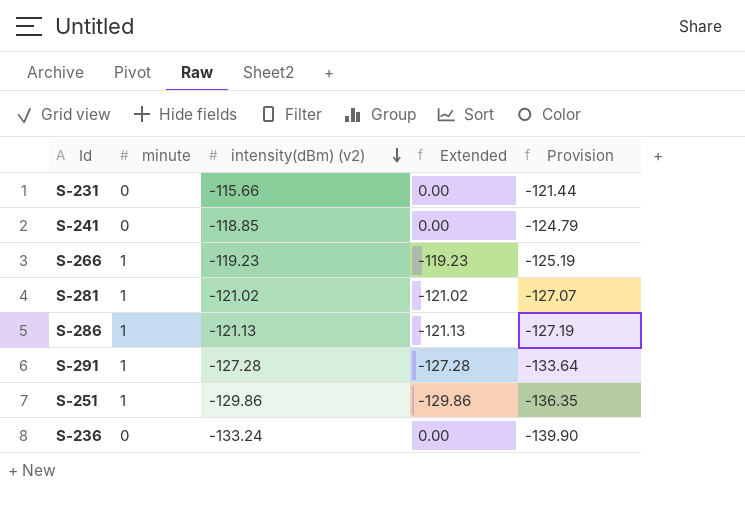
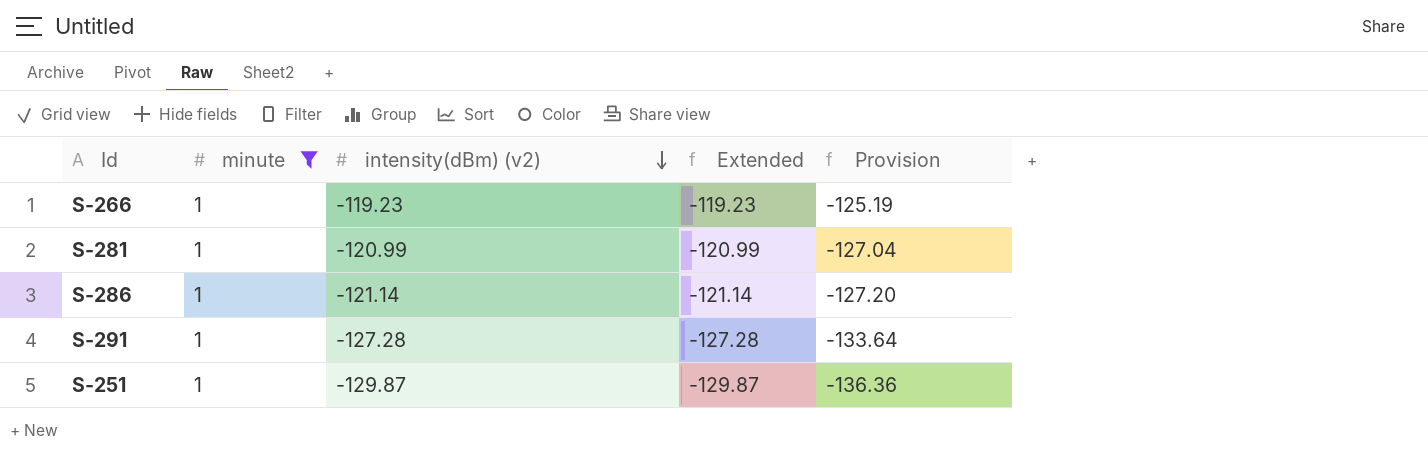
filter: none -> minute = 1
S-281 | intensity(dBm) (v2): -121.02 -> -120.99
S-281 | Extended: -121.02 -> -120.99
S-281 | Provision: -127.07 -> -127.04
S-286 | intensity(dBm) (v2): -121.13 -> -121.14
S-286 | Extended: -121.13 -> -121.14
S-286 | Provision: -127.19 -> -127.20
S-251 | intensity(dBm) (v2): -129.86 -> -129.87
S-251 | Extended: -129.86 -> -129.87
S-251 | Provision: -136.35 -> -136.36

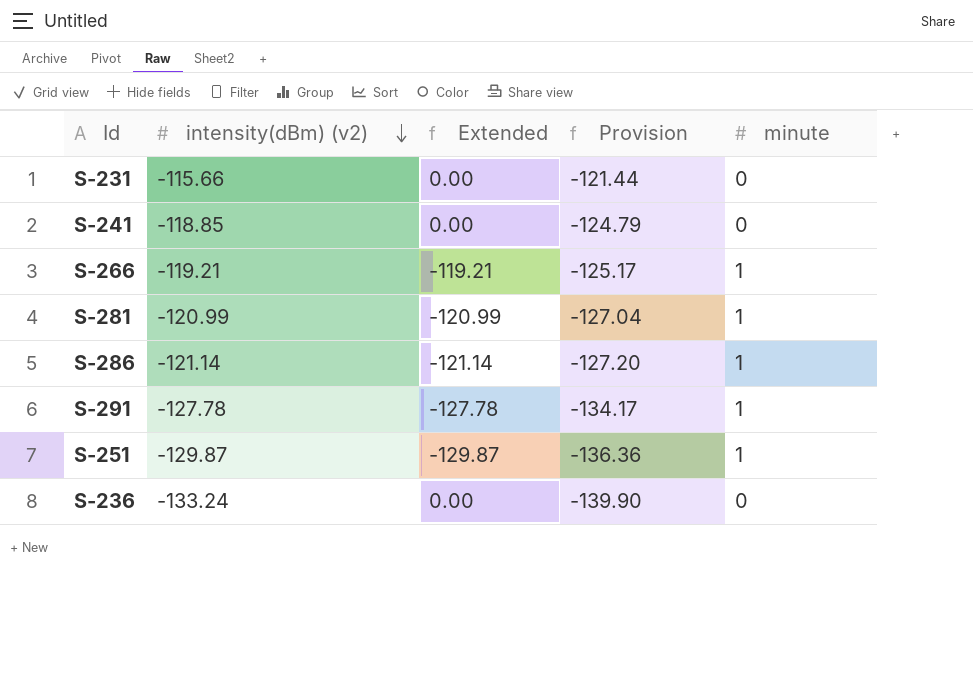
filter: minute = 1 -> none
column minute | position: 2 -> 5
S-266 | intensity(dBm) (v2): -119.23 -> -119.21
S-266 | Extended: -119.23 -> -119.21
S-266 | Provision: -125.19 -> -125.17
S-291 | intensity(dBm) (v2): -127.28 -> -127.78
S-291 | Extended: -127.28 -> -127.78
S-291 | Provision: -133.64 -> -134.17

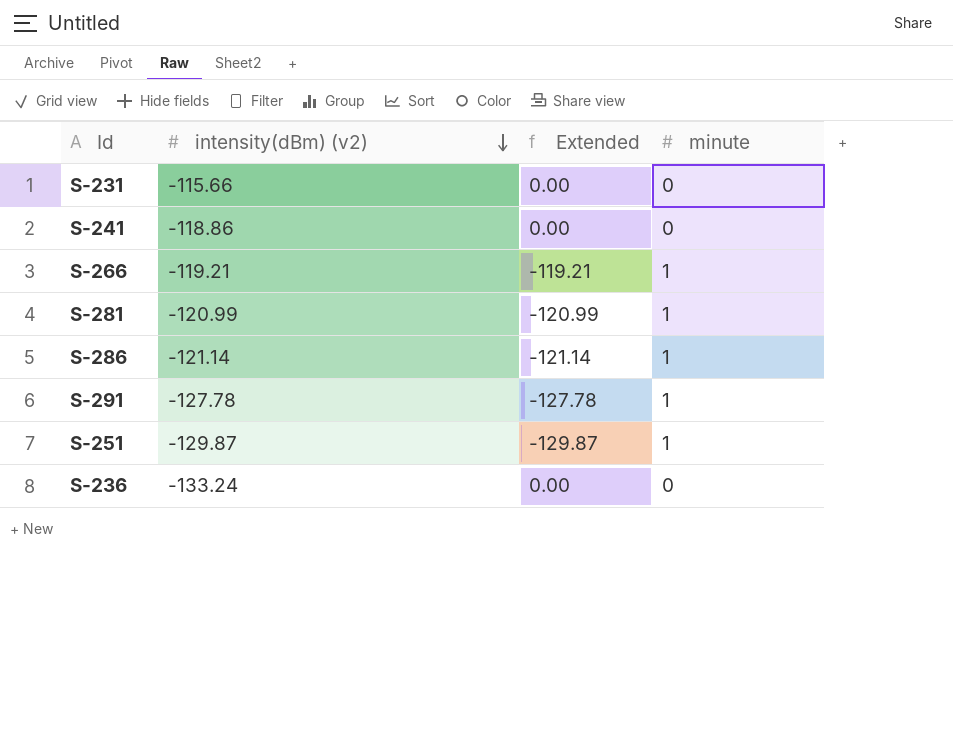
column Provision | formula: [intensity(dBm) (v2)] * 1.05 -> none
S-241 | intensity(dBm) (v2): -118.85 -> -118.86

